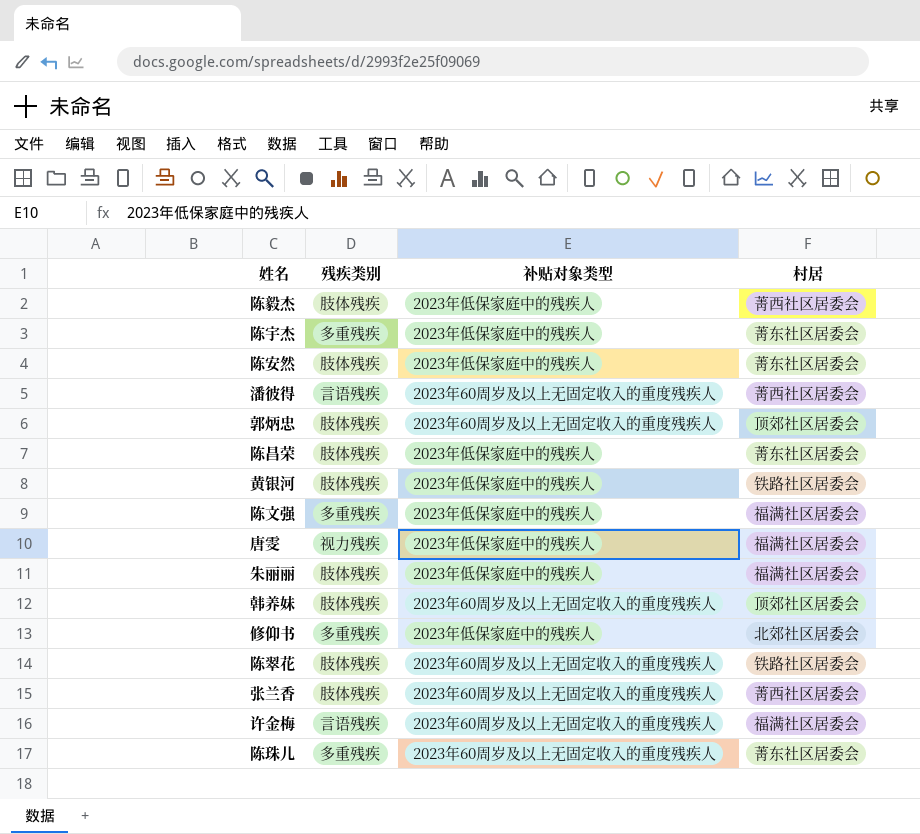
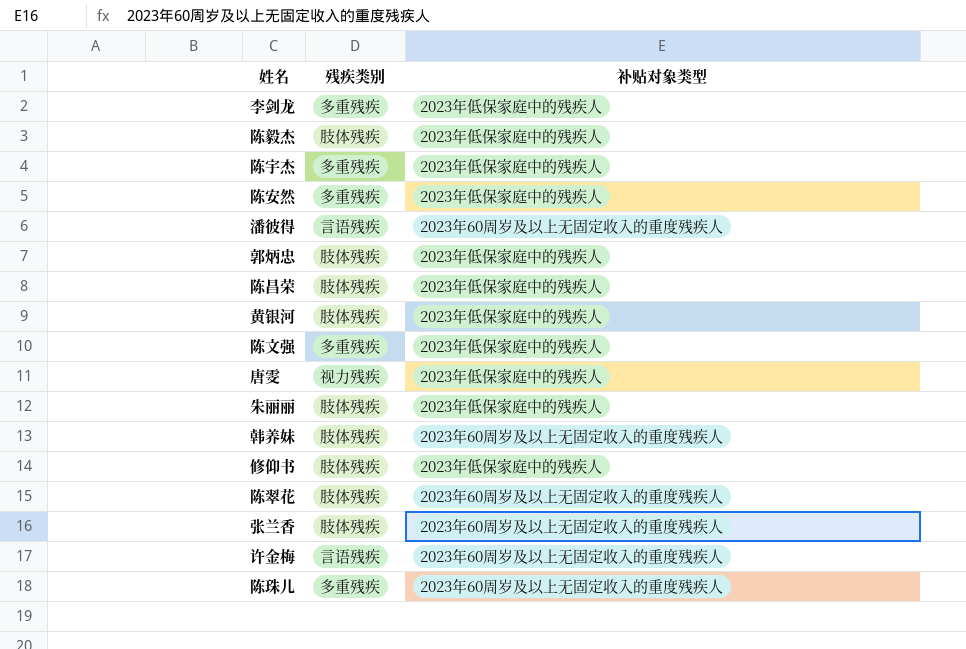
column 村居 | position: 4 -> none
row 李剑龙: none -> 多重残疾 | 2023年低保家庭中的残疾人
陈安然 | 残疾类别: 肢体残疾 -> 多重残疾
郭炳忠 | 补贴对象类型: 2023年60周岁及以上无固定收入的重度残疾人 -> 2023年低保家庭中的残疾人
修仰书 | 残疾类别: 多重残疾 -> 肢体残疾

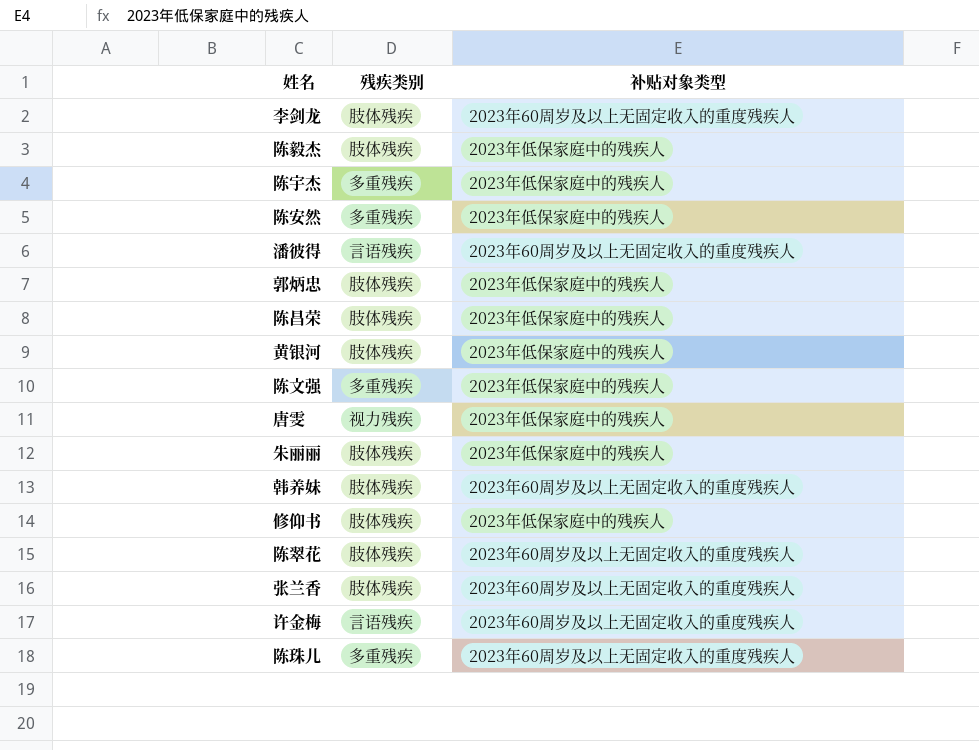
李剑龙 | 残疾类别: 多重残疾 -> 肢体残疾
李剑龙 | 补贴对象类型: 2023年低保家庭中的残疾人 -> 2023年60周岁及以上无固定收入的重度残疾人

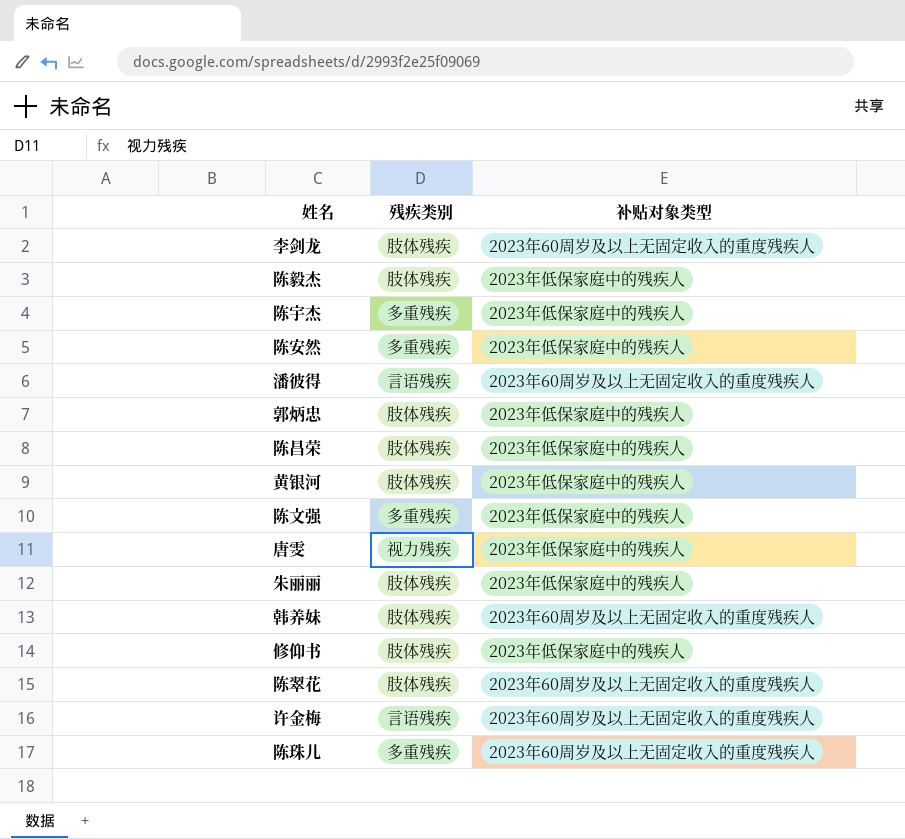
row 张兰香: 肢体残疾 | 2023年60周岁及以上无固定收入的重度残疾人 -> none

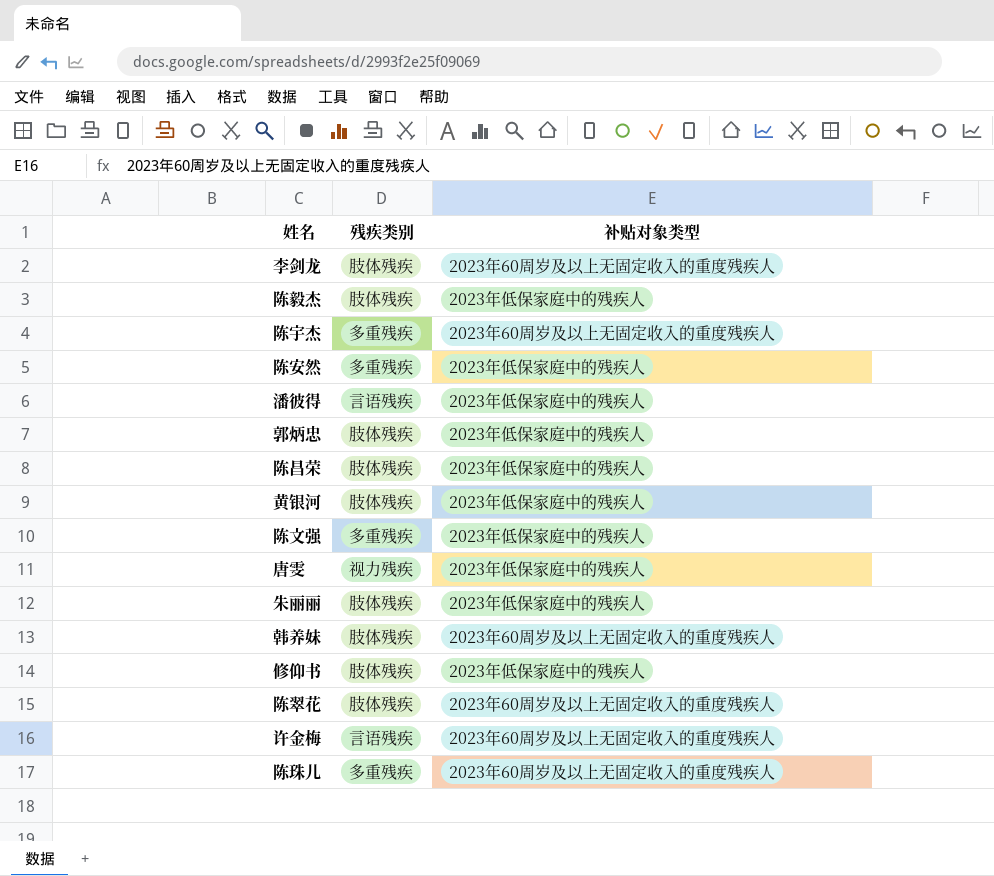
陈宇杰 | 补贴对象类型: 2023年低保家庭中的残疾人 -> 2023年60周岁及以上无固定收入的重度残疾人
潘彼得 | 补贴对象类型: 2023年60周岁及以上无固定收入的重度残疾人 -> 2023年低保家庭中的残疾人

